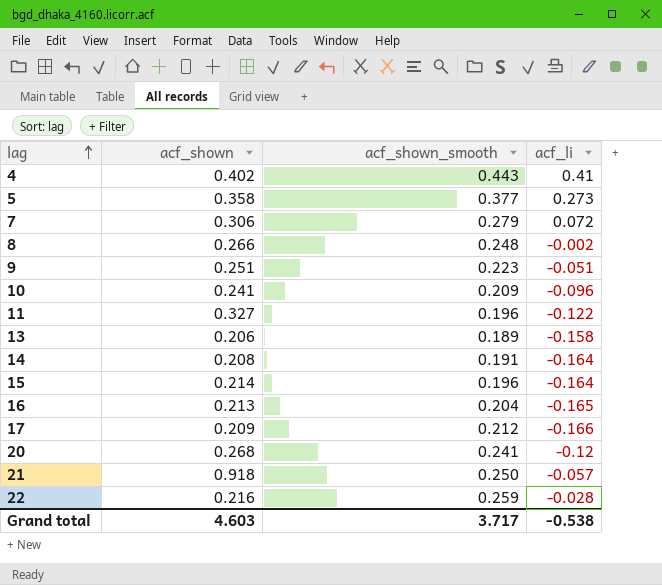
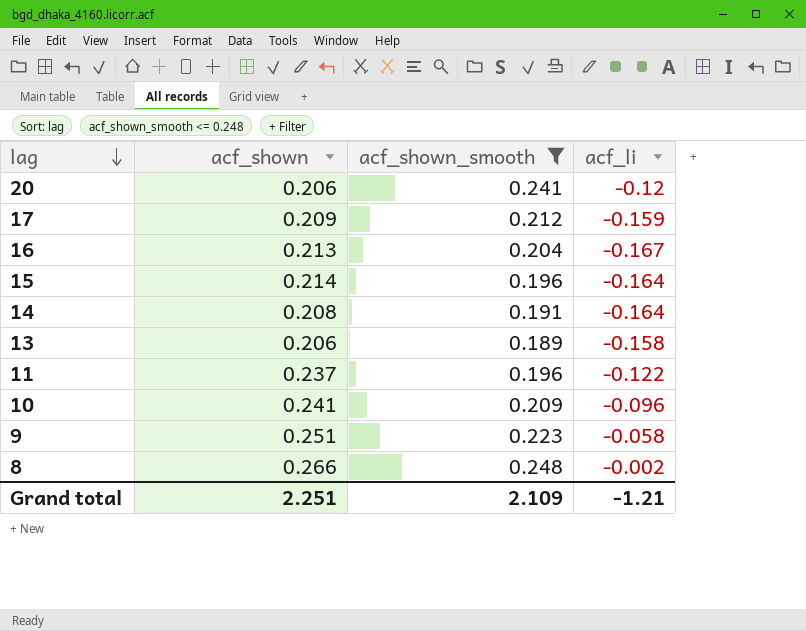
filter: none -> acf_shown_smooth <= 0.248
row order: lag ascending -> lag descending
20 | acf_shown: 0.268 -> 0.206
17 | acf_li: -0.166 -> -0.159
16 | acf_li: -0.165 -> -0.167
11 | acf_shown: 0.327 -> 0.237
9 | acf_li: -0.051 -> -0.058
Grand total | acf_shown: 4.603 -> 2.251
Grand total | acf_shown_smooth: 3.717 -> 2.109
Grand total | acf_li: -0.538 -> -1.21

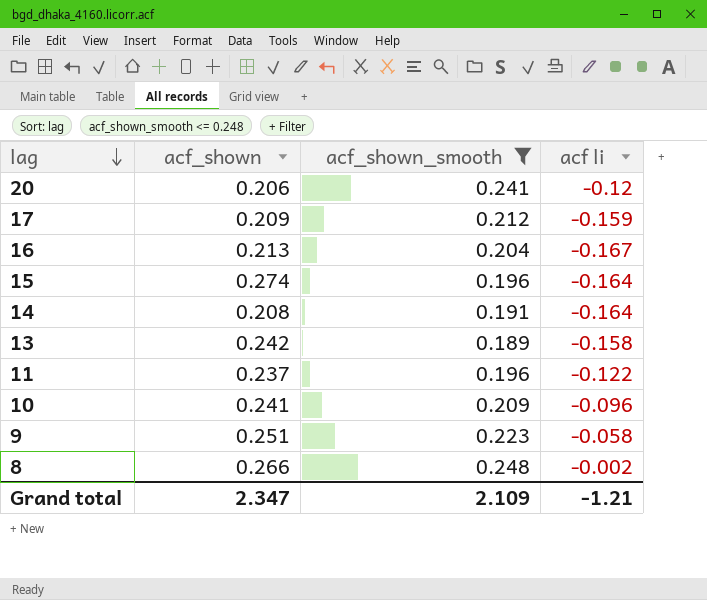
column name: acf_li -> acf li
15 | acf_shown: 0.214 -> 0.274
13 | acf_shown: 0.206 -> 0.242
Grand total | acf_shown: 2.251 -> 2.347

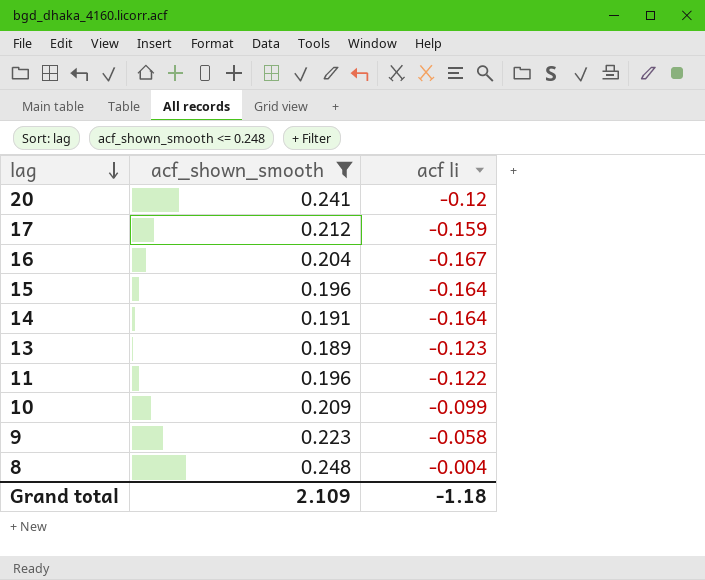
column acf_shown | position: 2 -> none
13 | acf li: -0.158 -> -0.123
10 | acf li: -0.096 -> -0.099
8 | acf li: -0.002 -> -0.004
Grand total | acf li: -1.21 -> -1.18

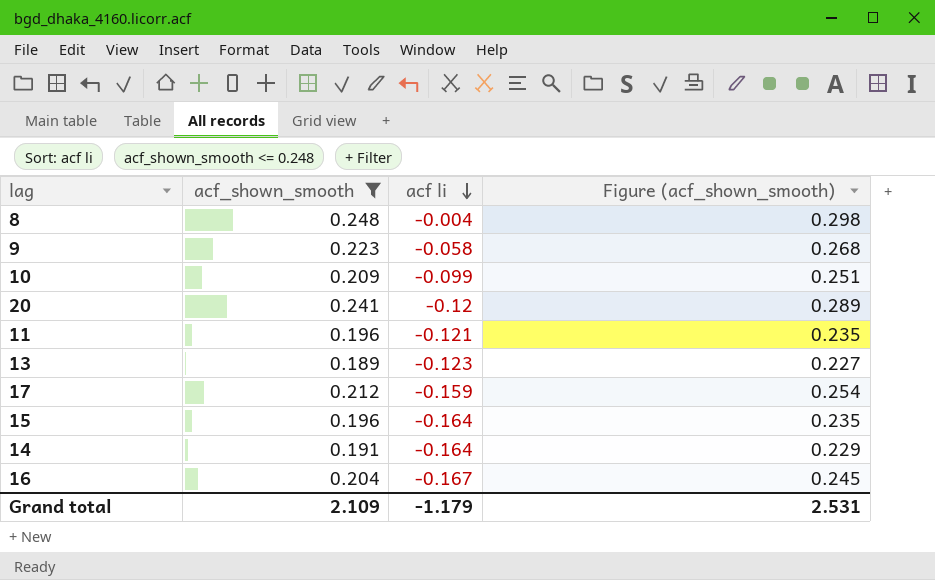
row order: lag descending -> acf li descending
column Figure (acf_shown_smooth) | formula: none -> [acf_shown_smooth] * 1.2
11 | acf li: -0.122 -> -0.121
Grand total | acf li: -1.18 -> -1.179

